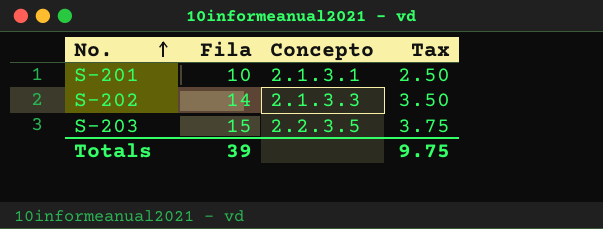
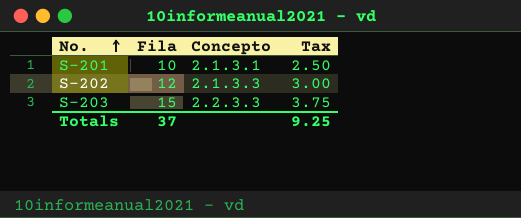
S-202 | Fila: 14 -> 12
S-202 | Tax: 3.50 -> 3.00
S-203 | Concepto: 2.2.3.5 -> 2.2.3.3
Totals | Fila: 39 -> 37
Totals | Tax: 9.75 -> 9.25

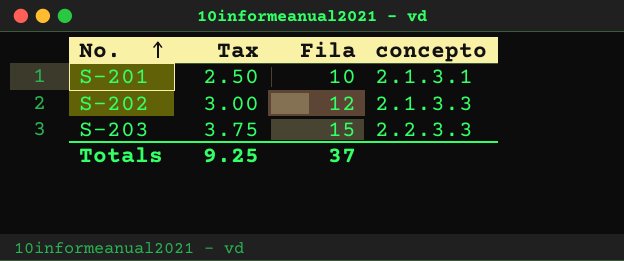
column Tax | position: 4 -> 2
column name: Concepto -> concepto

